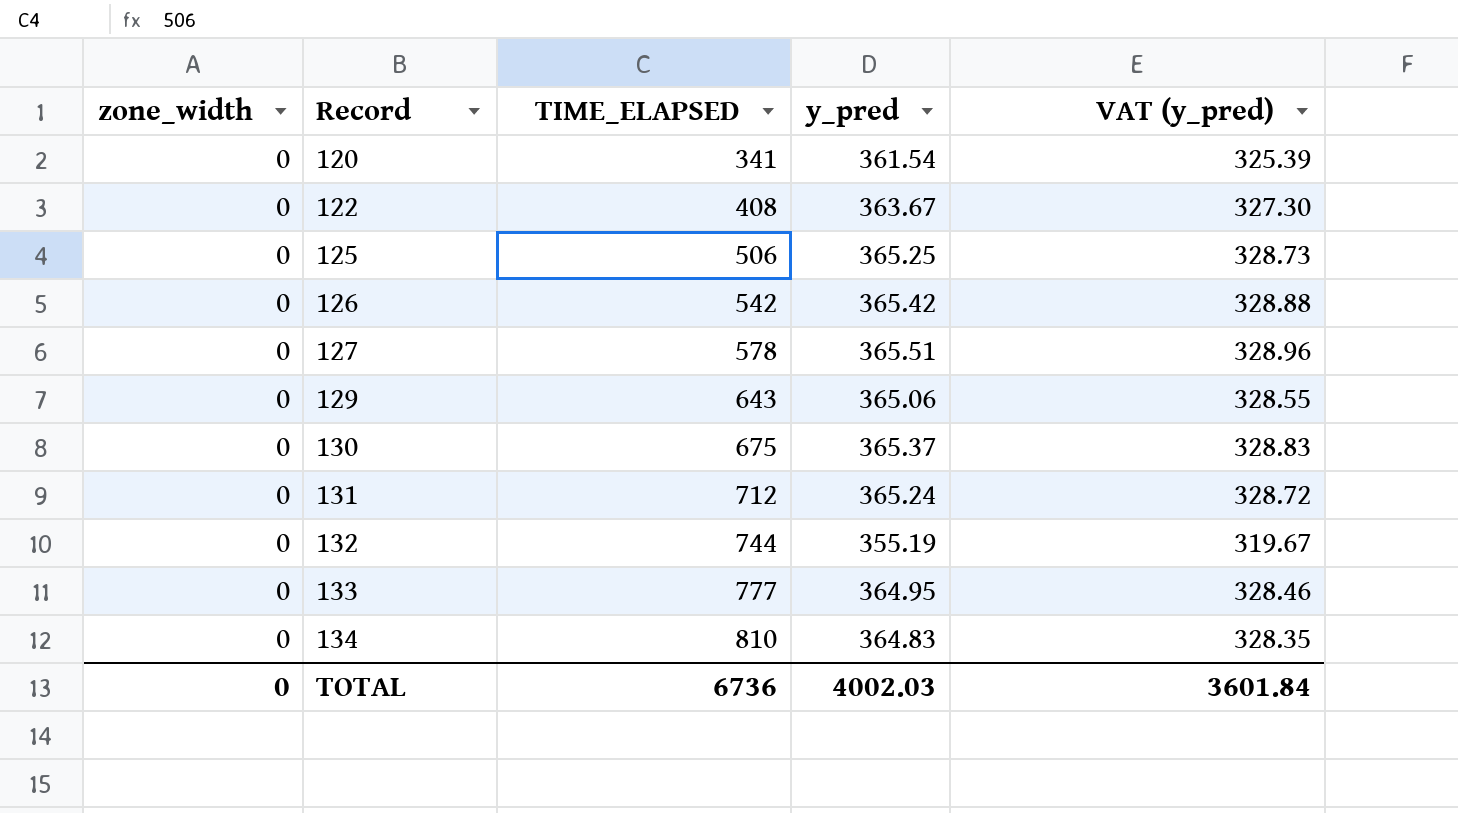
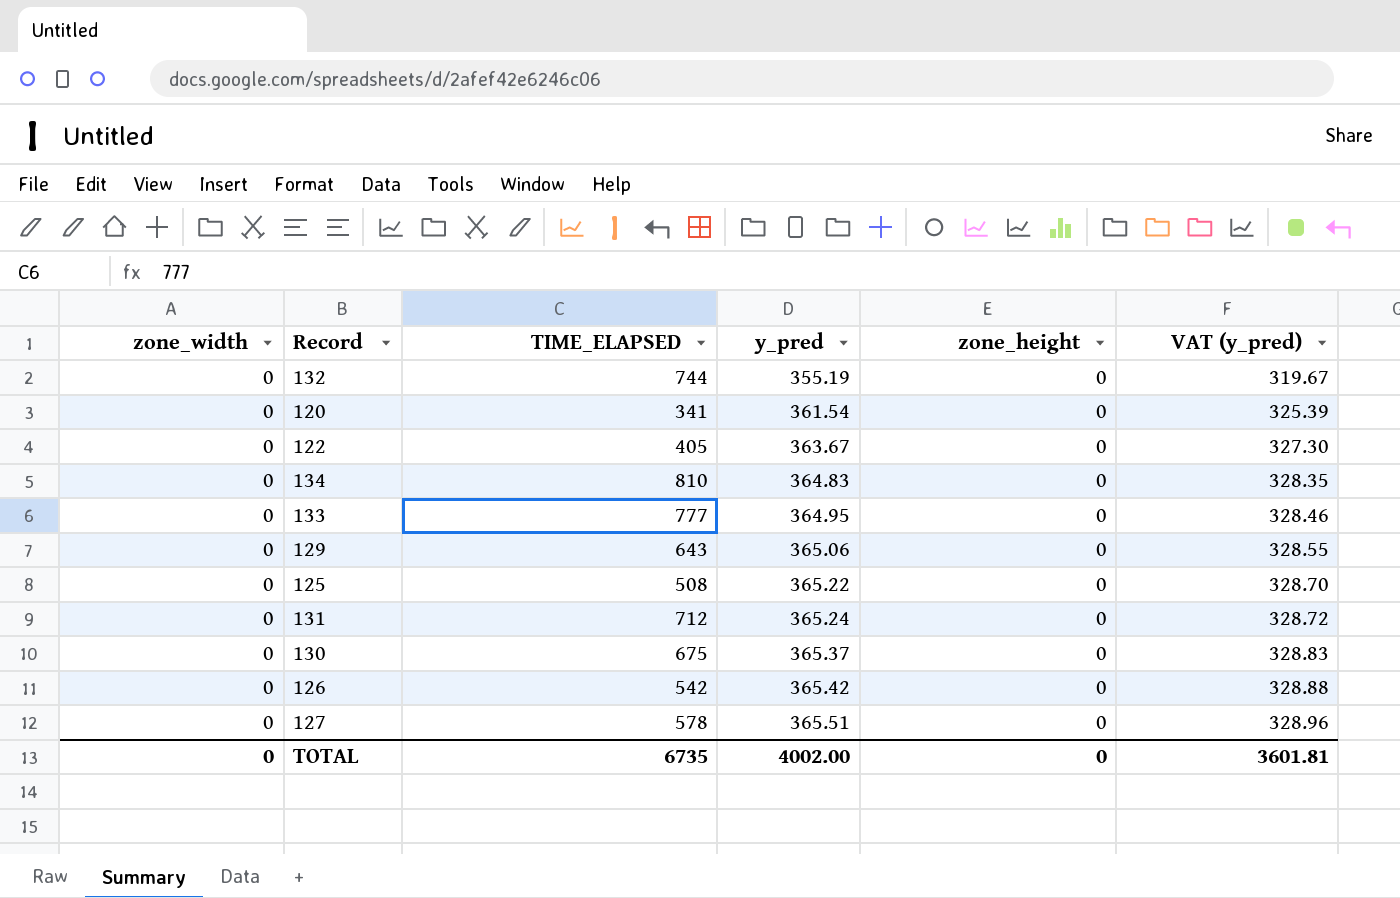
row order: Record ascending -> y_pred ascending
column zone_height | position: none -> 5
122 | TIME_ELAPSED: 408 -> 405
125 | TIME_ELAPSED: 506 -> 508
125 | y_pred: 365.25 -> 365.22
125 | VAT (y_pred): 328.73 -> 328.70
TOTAL | TIME_ELAPSED: 6736 -> 6735
TOTAL | y_pred: 4002.03 -> 4002.00
TOTAL | VAT (y_pred): 3601.84 -> 3601.81

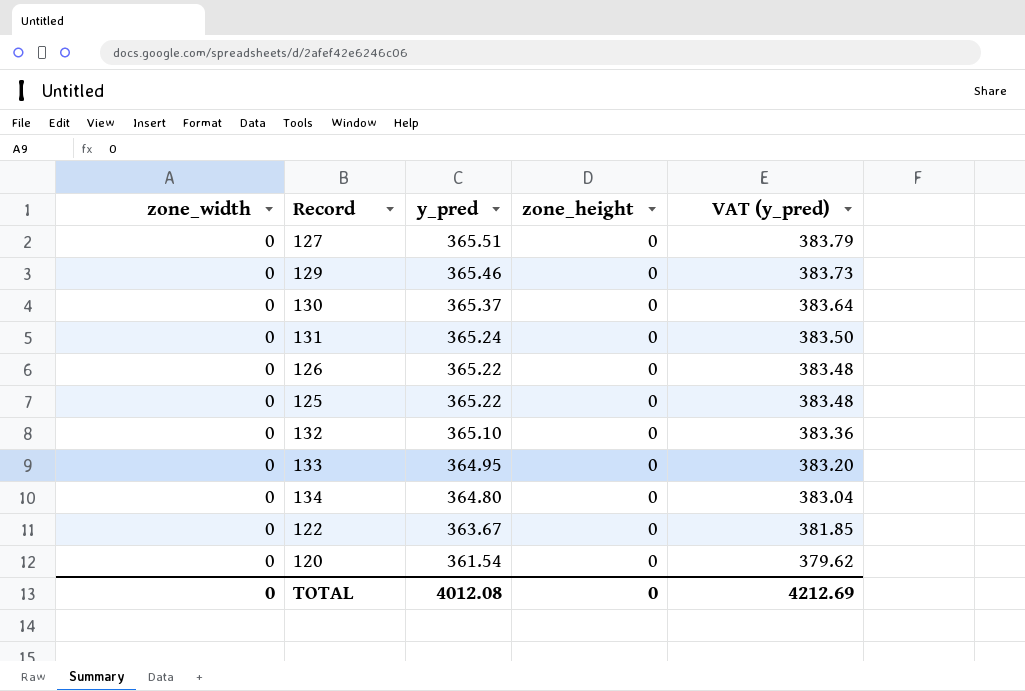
row order: y_pred ascending -> y_pred descending
column TIME_ELAPSED | position: 3 -> none
column VAT (y_pred) | formula: [y_pred] * 0.9 -> [y_pred] * 1.05
129 | y_pred: 365.06 -> 365.46
126 | y_pred: 365.42 -> 365.22
132 | y_pred: 355.19 -> 365.10
134 | y_pred: 364.83 -> 364.80
TOTAL | y_pred: 4002.00 -> 4012.08
TOTAL | VAT (y_pred): 3601.81 -> 4212.69

